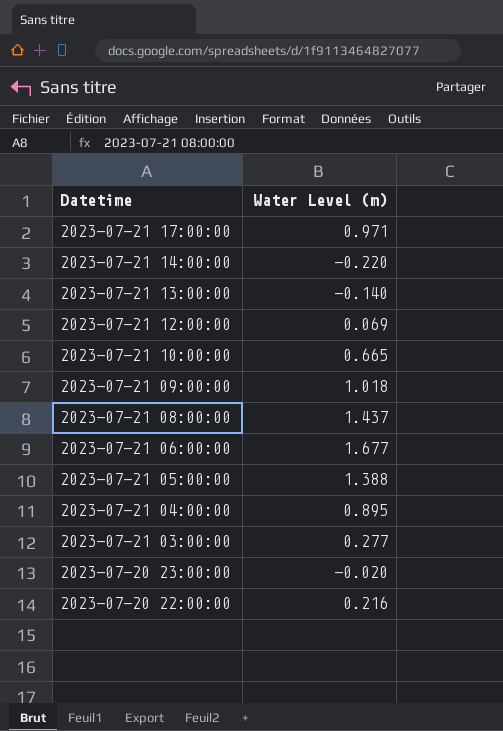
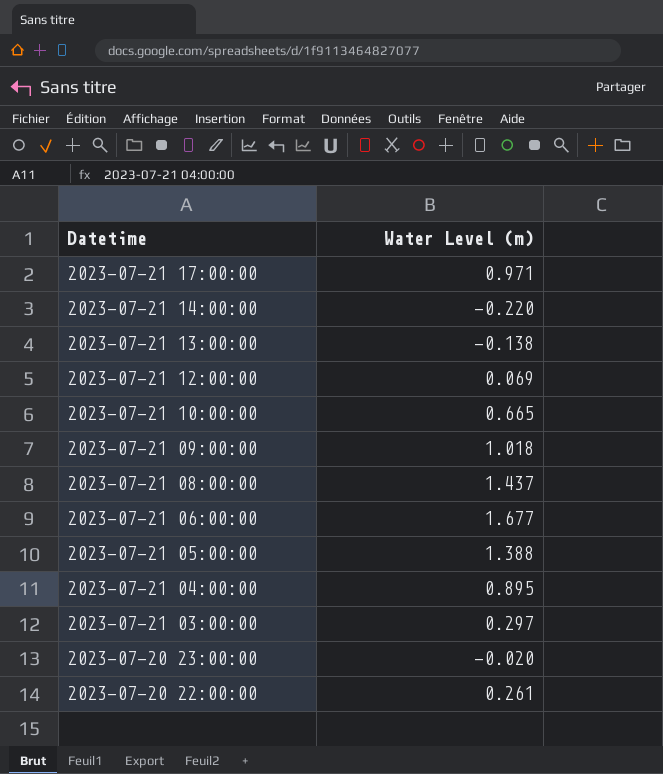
2023-07-21 13:00:00 | Water Level (m): -0.140 -> -0.138
2023-07-21 03:00:00 | Water Level (m): 0.277 -> 0.297
2023-07-20 22:00:00 | Water Level (m): 0.216 -> 0.261

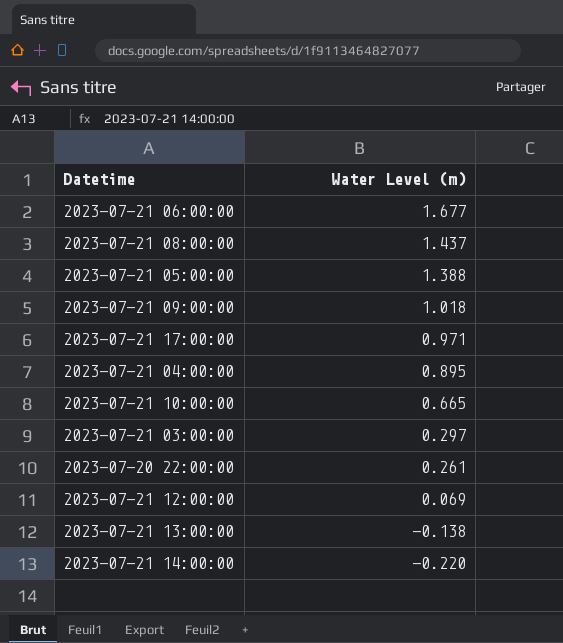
row order: Datetime descending -> Water Level (m) descending
row 2023-07-20 23:00:00: -0.020 -> none

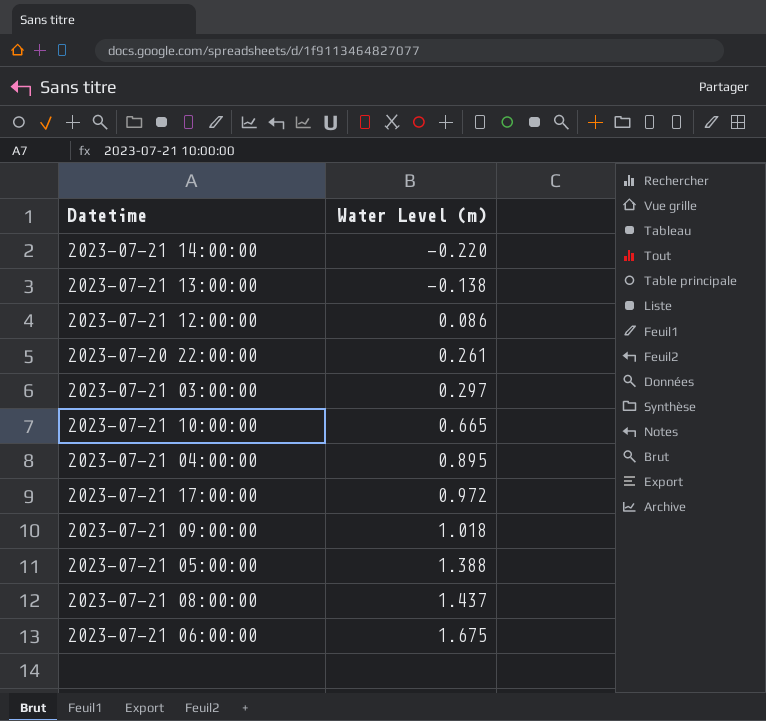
row order: Water Level (m) descending -> Water Level (m) ascending
2023-07-21 12:00:00 | Water Level (m): 0.069 -> 0.086
2023-07-21 17:00:00 | Water Level (m): 0.971 -> 0.972
2023-07-21 06:00:00 | Water Level (m): 1.677 -> 1.675

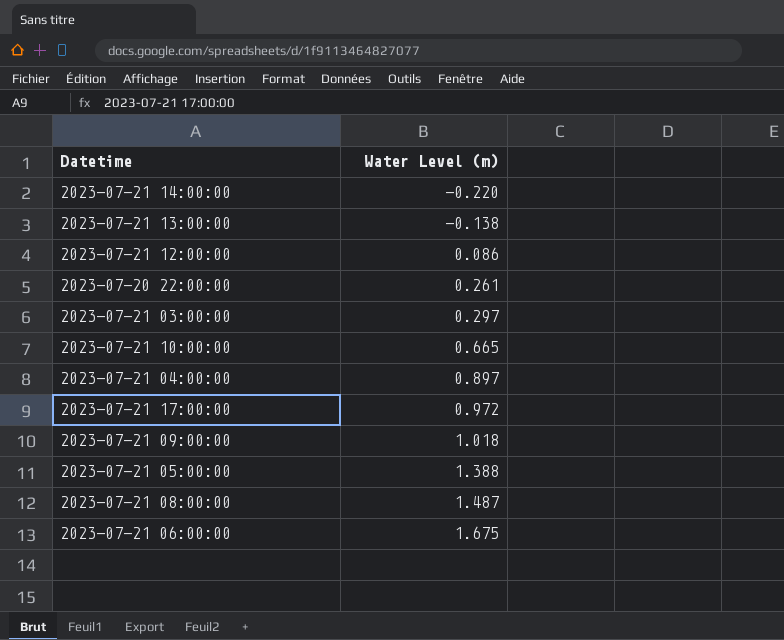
2023-07-21 04:00:00 | Water Level (m): 0.895 -> 0.897
2023-07-21 08:00:00 | Water Level (m): 1.437 -> 1.487

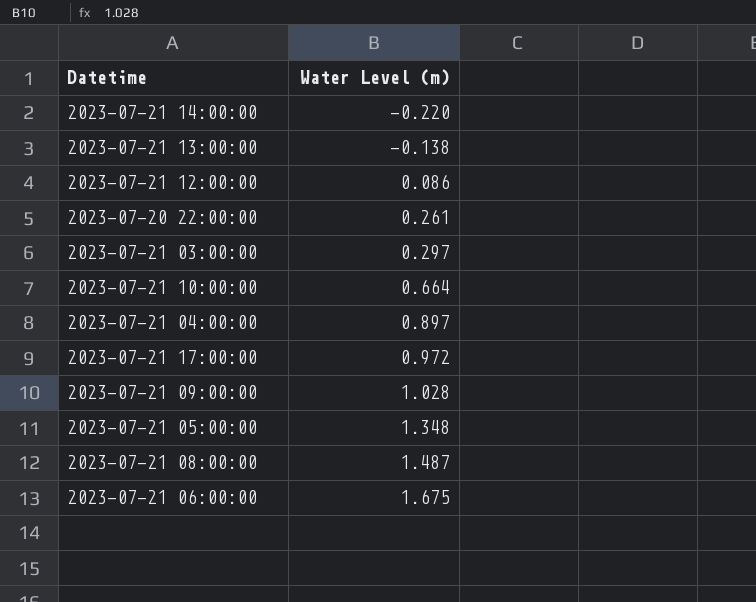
2023-07-21 10:00:00 | Water Level (m): 0.665 -> 0.664
2023-07-21 09:00:00 | Water Level (m): 1.018 -> 1.028
2023-07-21 05:00:00 | Water Level (m): 1.388 -> 1.348

